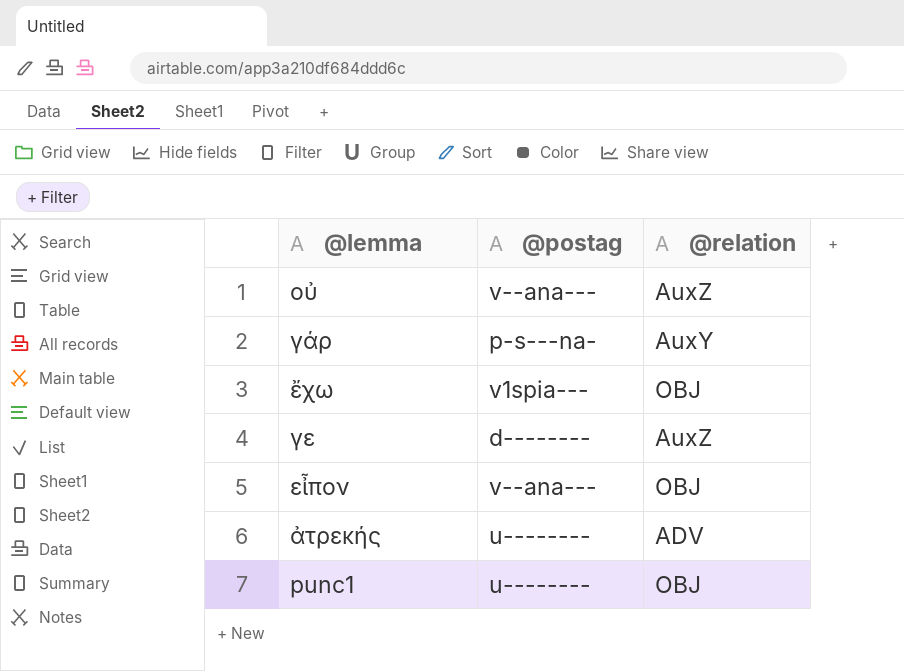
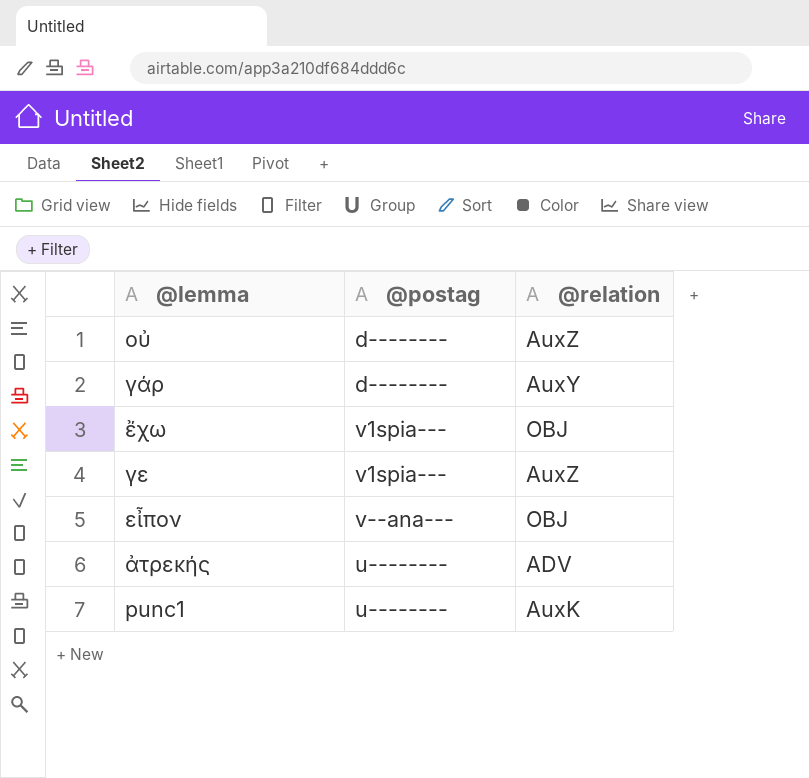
οὐ | @postag: v--ana--- -> d--------
γάρ | @postag: p-s---na- -> d--------
γε | @postag: d-------- -> v1spia---
punc1 | @relation: OBJ -> AuxK

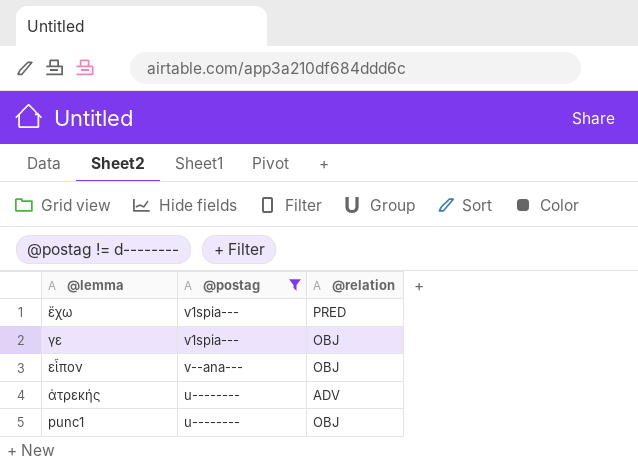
filter: none -> @postag != d--------
ἔχω | @relation: OBJ -> PRED
γε | @relation: AuxZ -> OBJ
punc1 | @relation: AuxK -> OBJ

